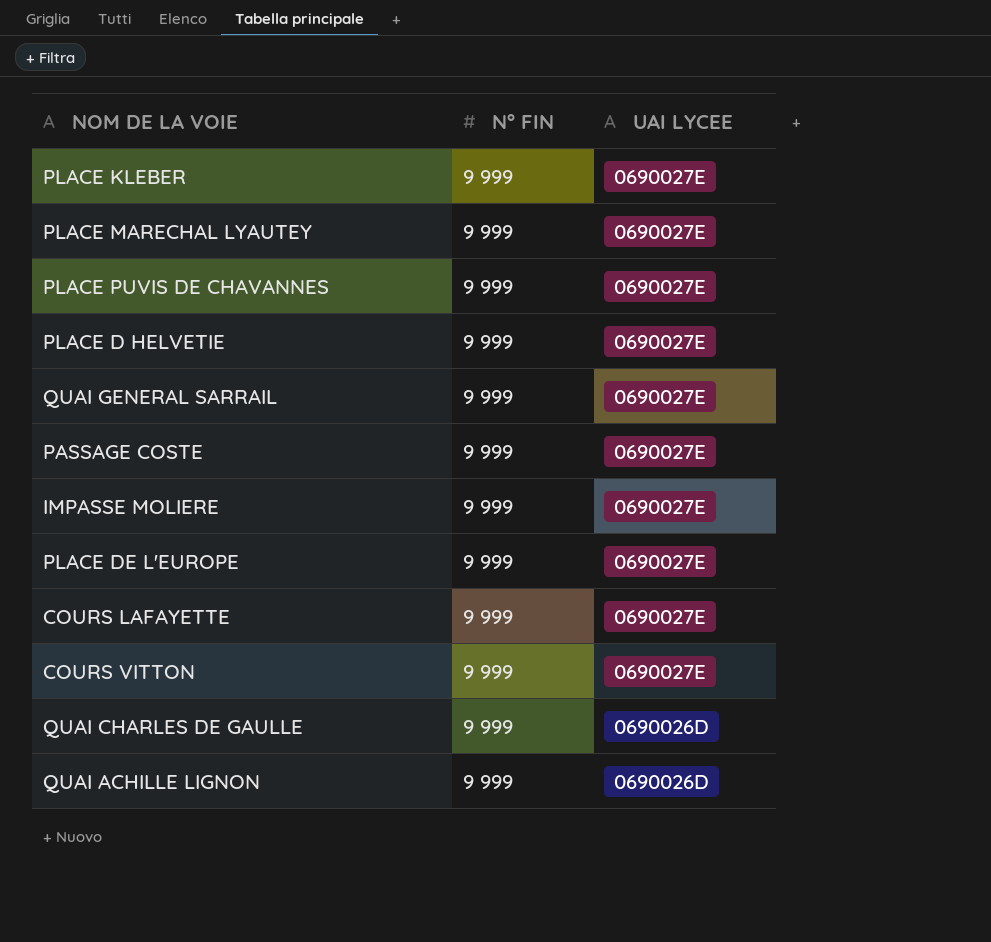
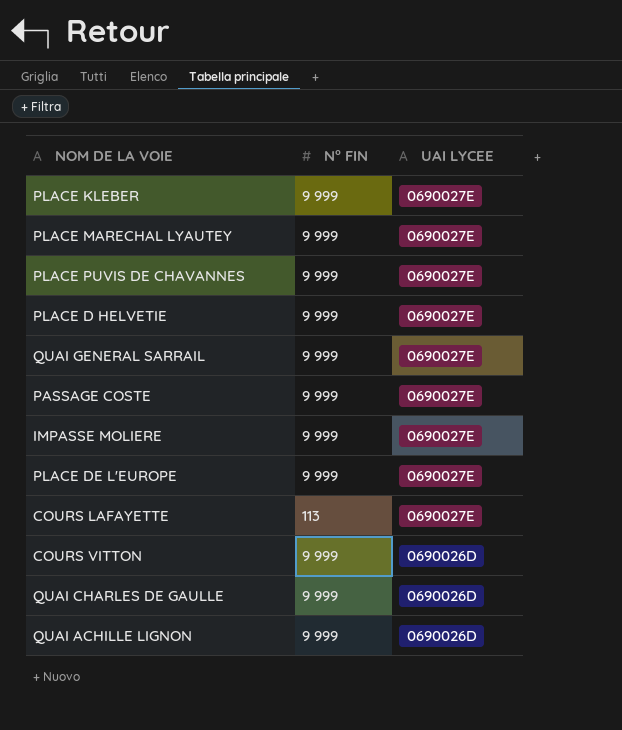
COURS LAFAYETTE | N° FIN: 9 999 -> 113
COURS VITTON | UAI LYCEE: 0690027E -> 0690026D

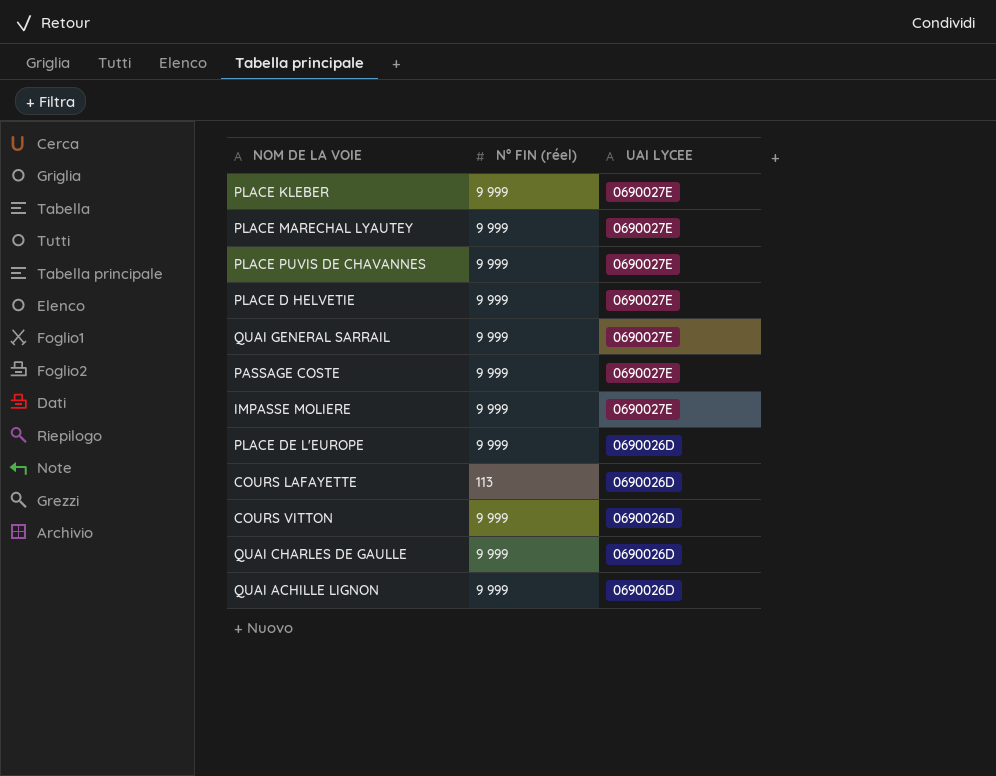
column name: N° FIN -> N° FIN (réel)
PLACE DE L'EUROPE | UAI LYCEE: 0690027E -> 0690026D
COURS LAFAYETTE | UAI LYCEE: 0690027E -> 0690026D

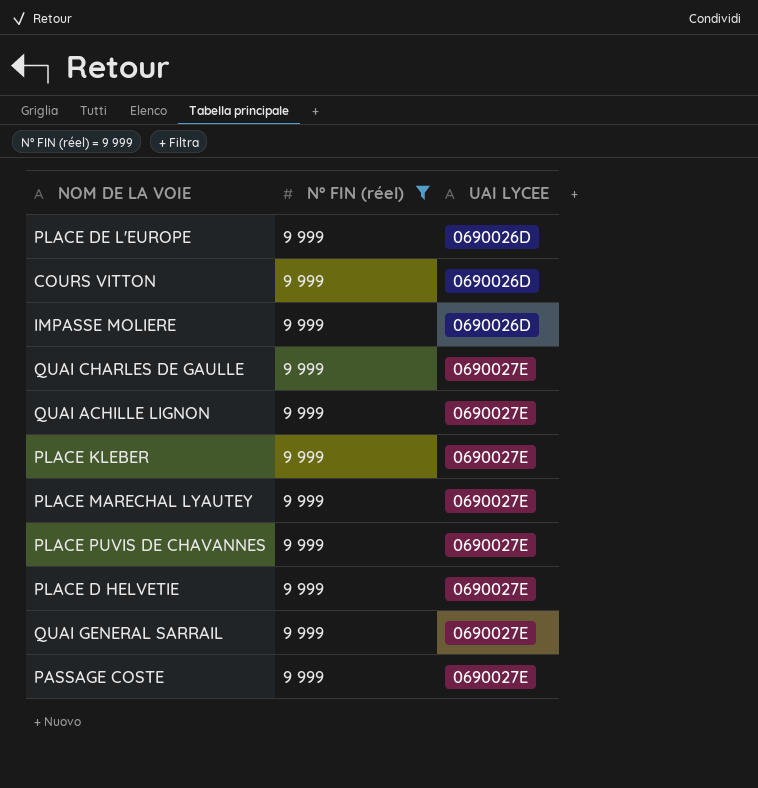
filter: none -> N° FIN (réel) = 9 999
row order: UAI LYCEE descending -> UAI LYCEE ascending
IMPASSE MOLIERE | UAI LYCEE: 0690027E -> 0690026D
QUAI CHARLES DE GAULLE | UAI LYCEE: 0690026D -> 0690027E
QUAI ACHILLE LIGNON | UAI LYCEE: 0690026D -> 0690027E

